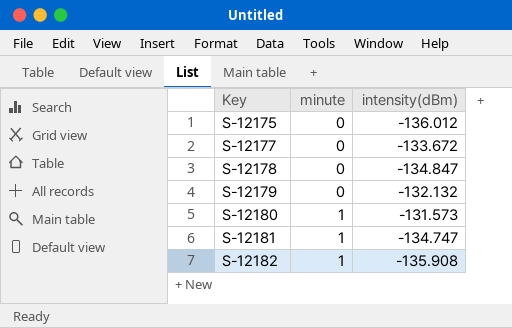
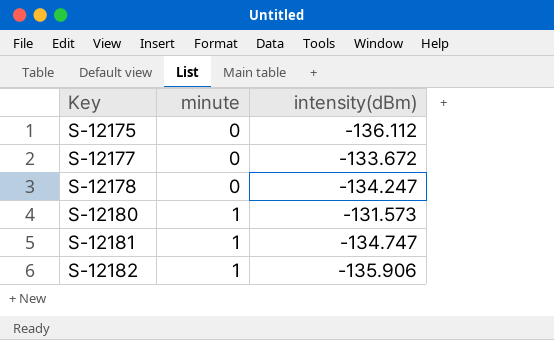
row S-12179: 0 | -132.132 -> none
S-12175 | intensity(dBm): -136.012 -> -136.112
S-12178 | intensity(dBm): -134.847 -> -134.247
S-12182 | intensity(dBm): -135.908 -> -135.906

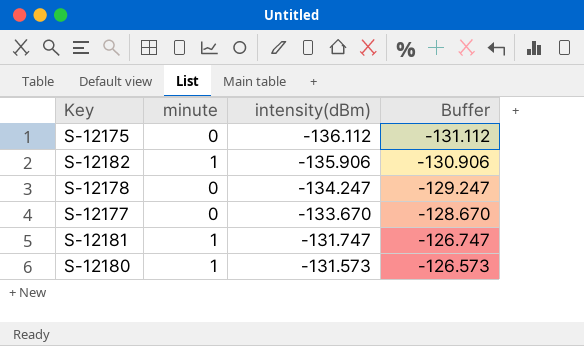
row order: Key ascending -> intensity(dBm) ascending
column Buffer | formula: none -> [intensity(dBm)] + 5
S-12177 | intensity(dBm): -133.672 -> -133.670
S-12181 | intensity(dBm): -134.747 -> -131.747

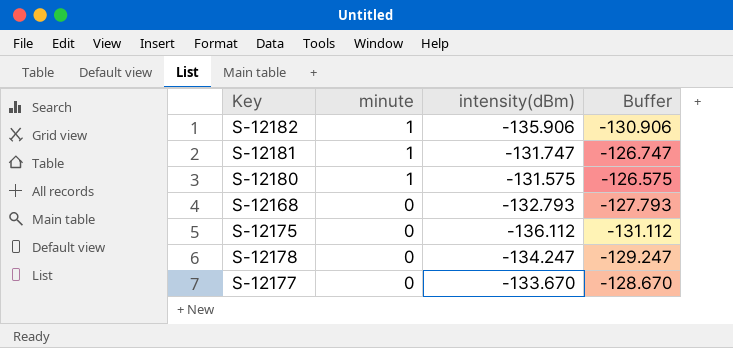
row order: intensity(dBm) ascending -> minute descending
S-12180 | intensity(dBm): -131.573 -> -131.575
S-12180 | Buffer: -126.573 -> -126.575
row S-12168: none -> 0 | -132.793 | -127.793

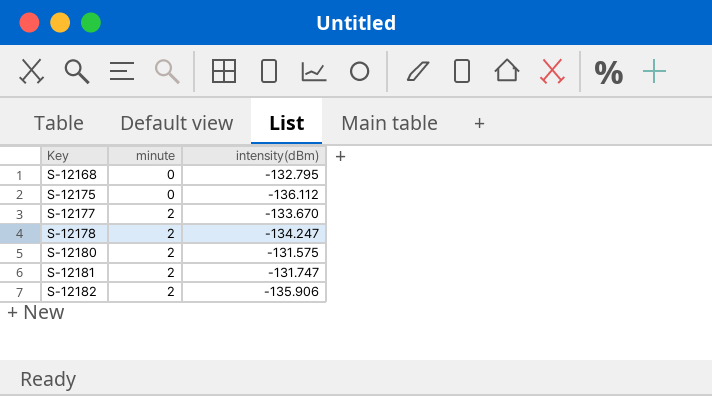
row order: minute descending -> Key ascending
column Buffer | formula: [intensity(dBm)] + 5 -> none
S-12168 | intensity(dBm): -132.793 -> -132.795
S-12177 | minute: 0 -> 2
S-12178 | minute: 0 -> 2
S-12180 | minute: 1 -> 2
S-12181 | minute: 1 -> 2
S-12182 | minute: 1 -> 2

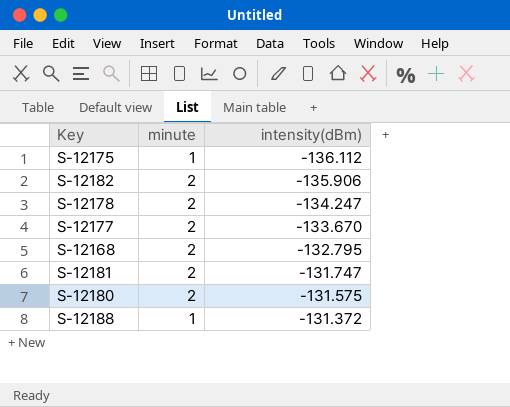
row order: Key ascending -> intensity(dBm) ascending
S-12175 | minute: 0 -> 1
S-12168 | minute: 0 -> 2
row S-12188: none -> 1 | -131.372

